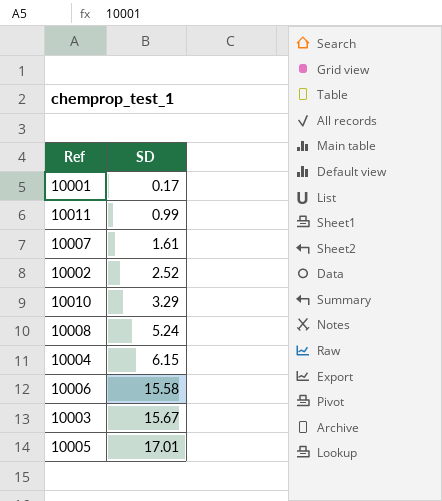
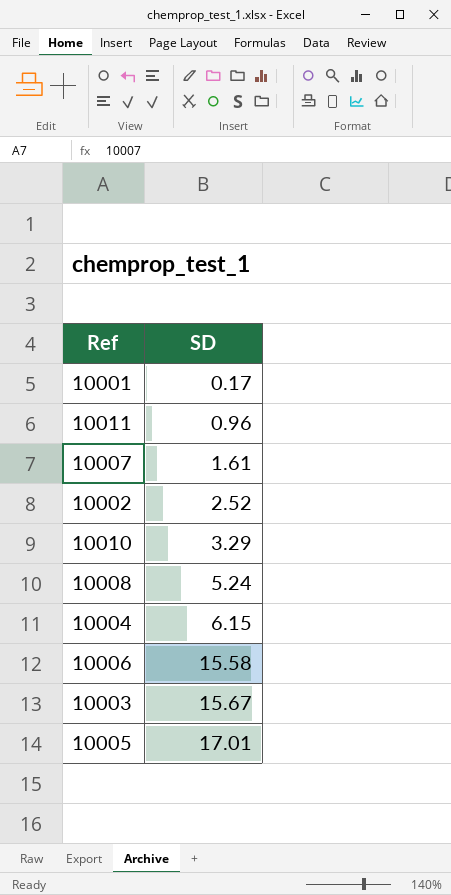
10011 | SD: 0.99 -> 0.96

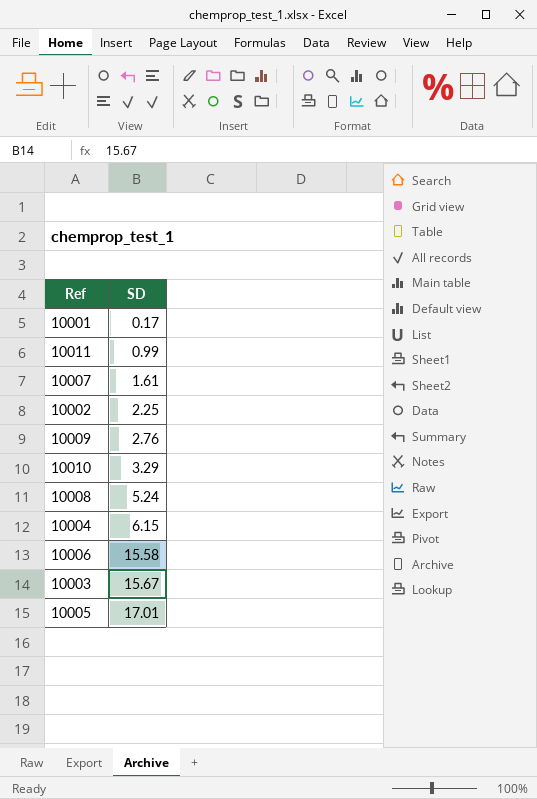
10011 | SD: 0.96 -> 0.99
10002 | SD: 2.52 -> 2.25
row 10009: none -> 2.76

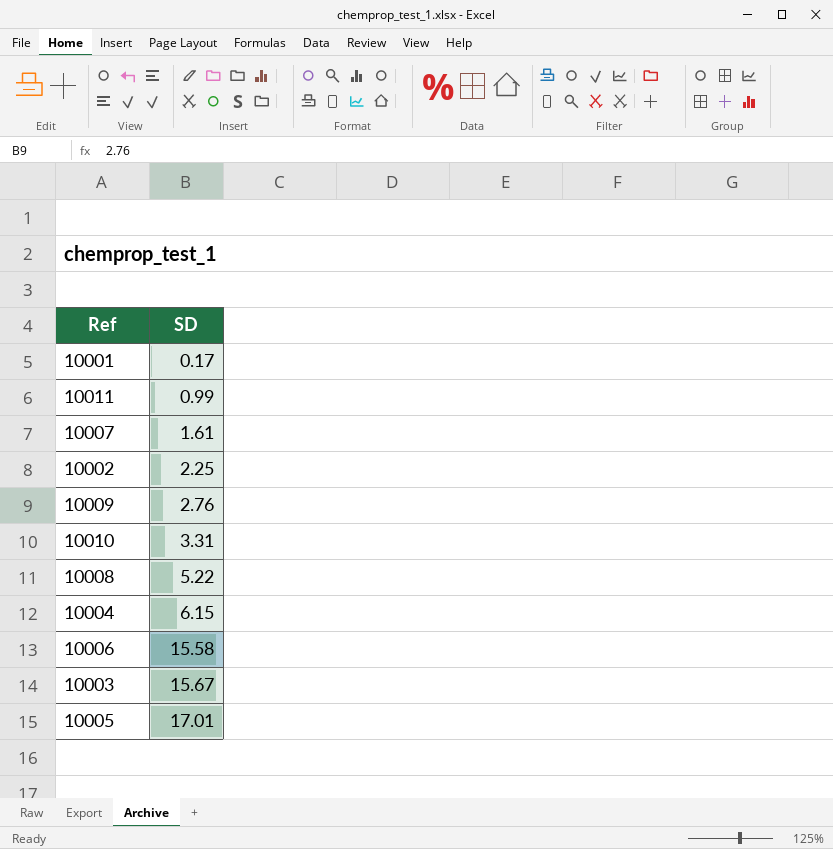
10010 | SD: 3.29 -> 3.31
10008 | SD: 5.24 -> 5.22

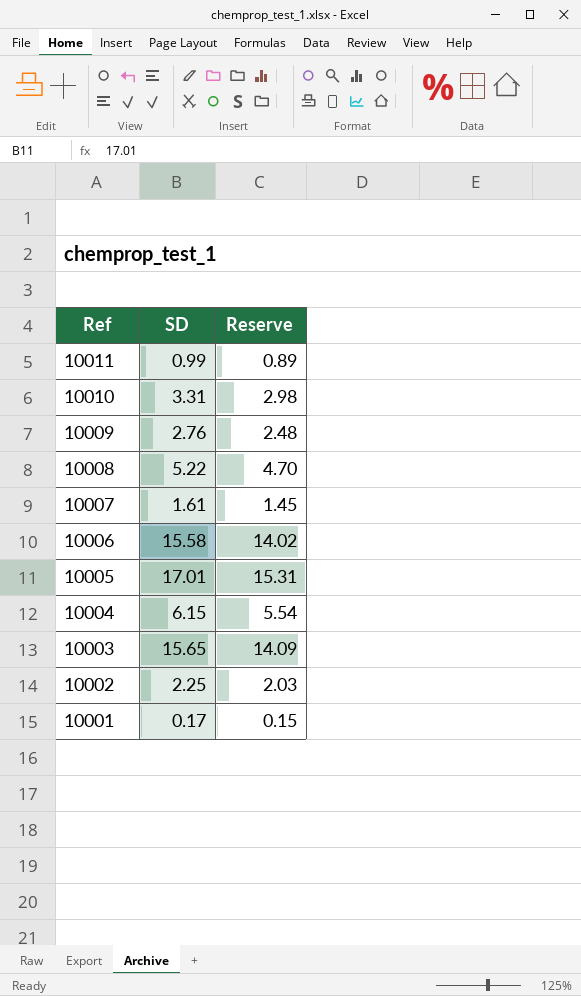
row order: SD ascending -> Ref descending
column Reserve | formula: none -> [SD] * 0.9
10003 | SD: 15.67 -> 15.65

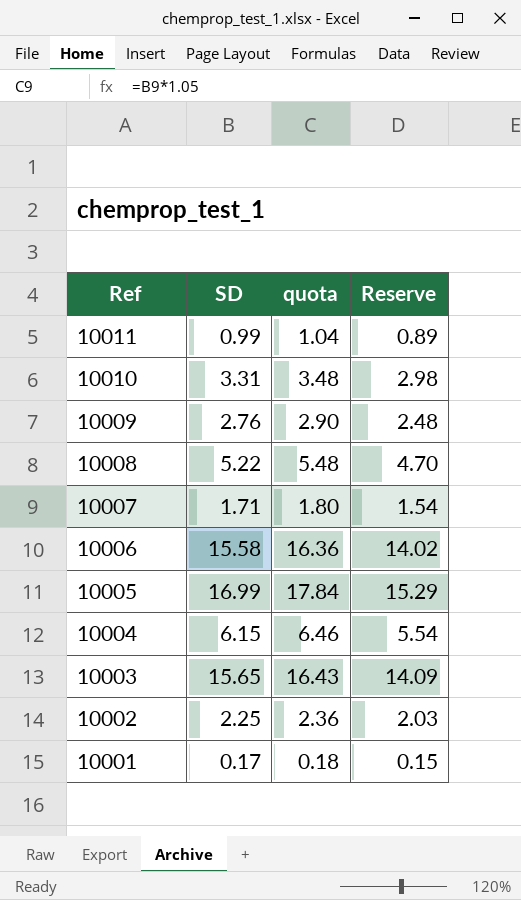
column quota | formula: none -> [SD] * 1.05
10007 | SD: 1.61 -> 1.71
10007 | Reserve: 1.45 -> 1.54
10005 | SD: 17.01 -> 16.99
10005 | Reserve: 15.31 -> 15.29

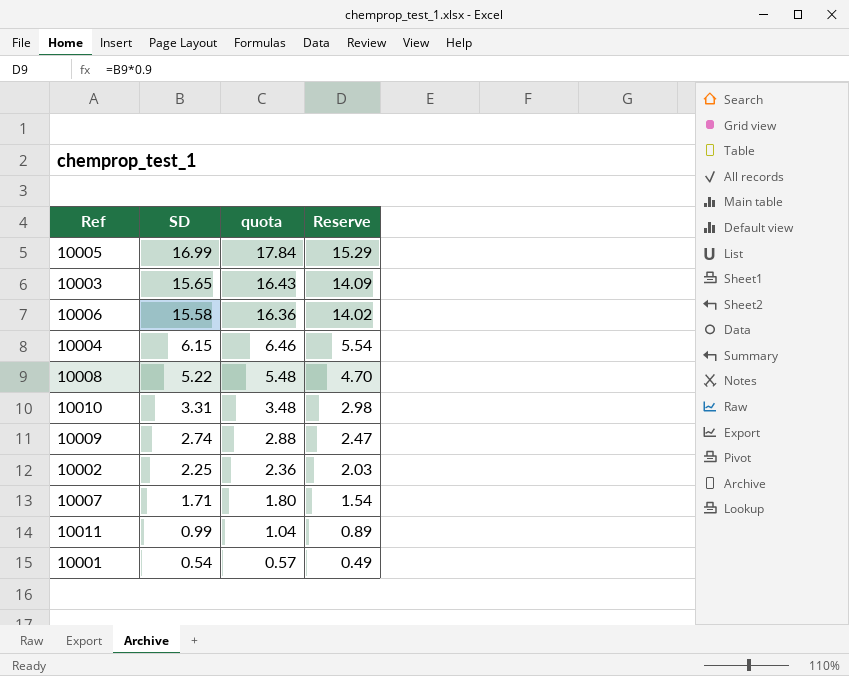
row order: Ref descending -> SD descending
10009 | SD: 2.76 -> 2.74
10009 | quota: 2.90 -> 2.88
10009 | Reserve: 2.48 -> 2.47
10001 | SD: 0.17 -> 0.54
10001 | quota: 0.18 -> 0.57
10001 | Reserve: 0.15 -> 0.49

